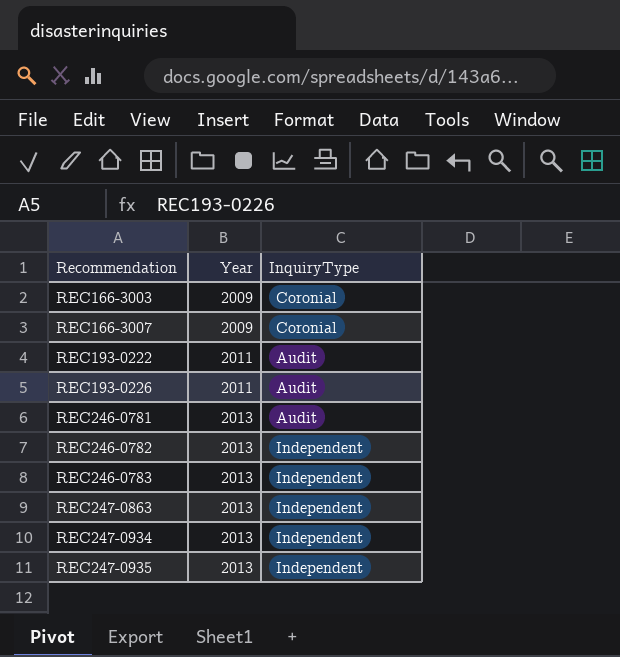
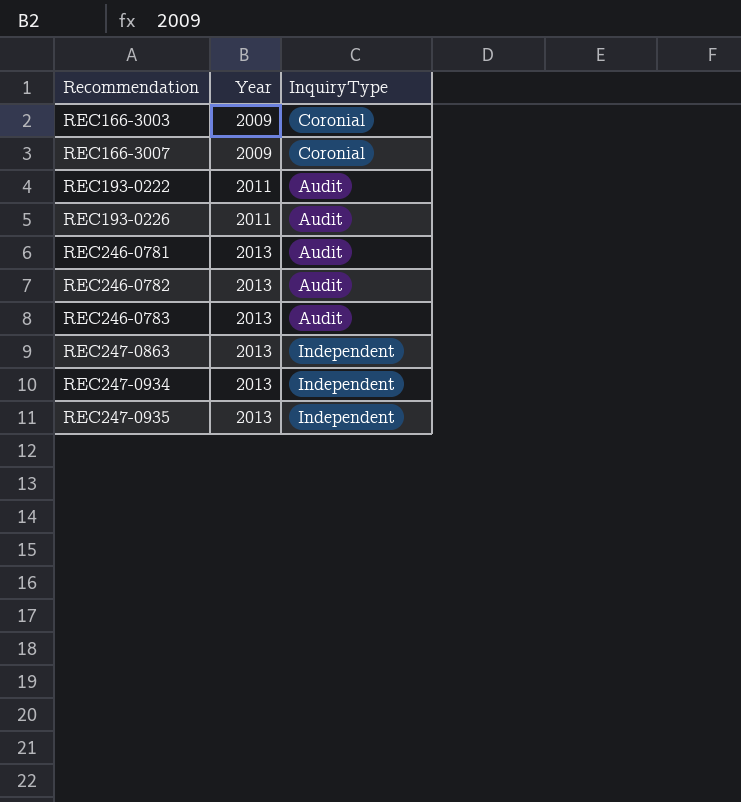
REC246-0782 | InquiryType: Independent -> Audit
REC246-0783 | InquiryType: Independent -> Audit

